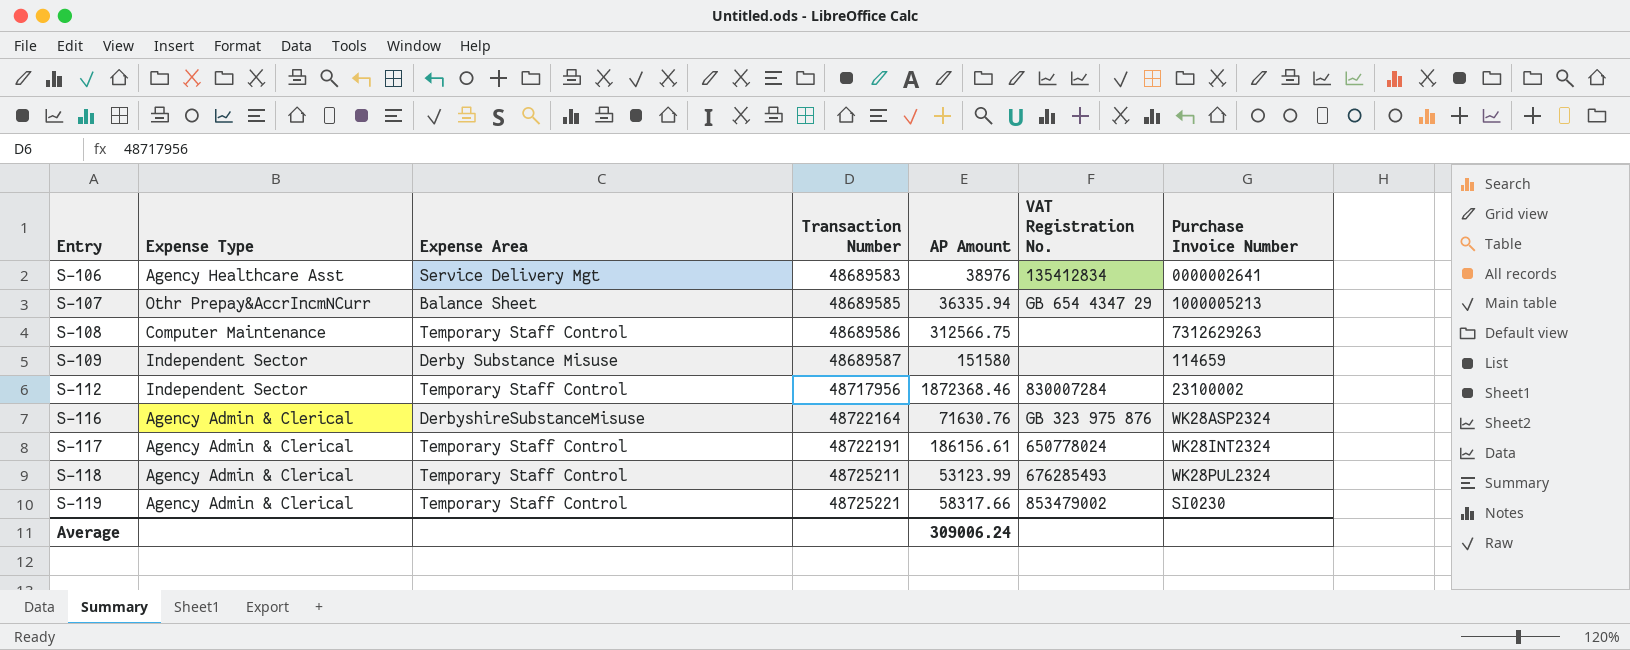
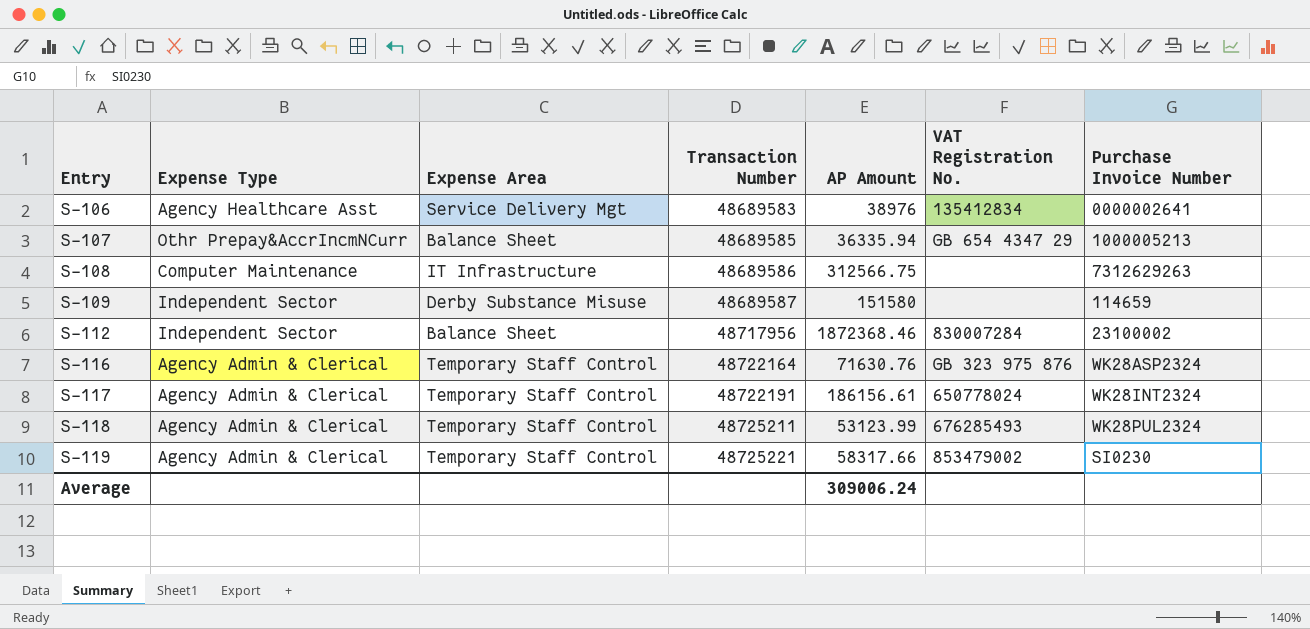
S-108 | Expense Area: Temporary Staff Control -> IT Infrastructure
S-112 | Expense Area: Temporary Staff Control -> Balance Sheet
S-116 | Expense Area: DerbyshireSubstanceMisuse -> Temporary Staff Control

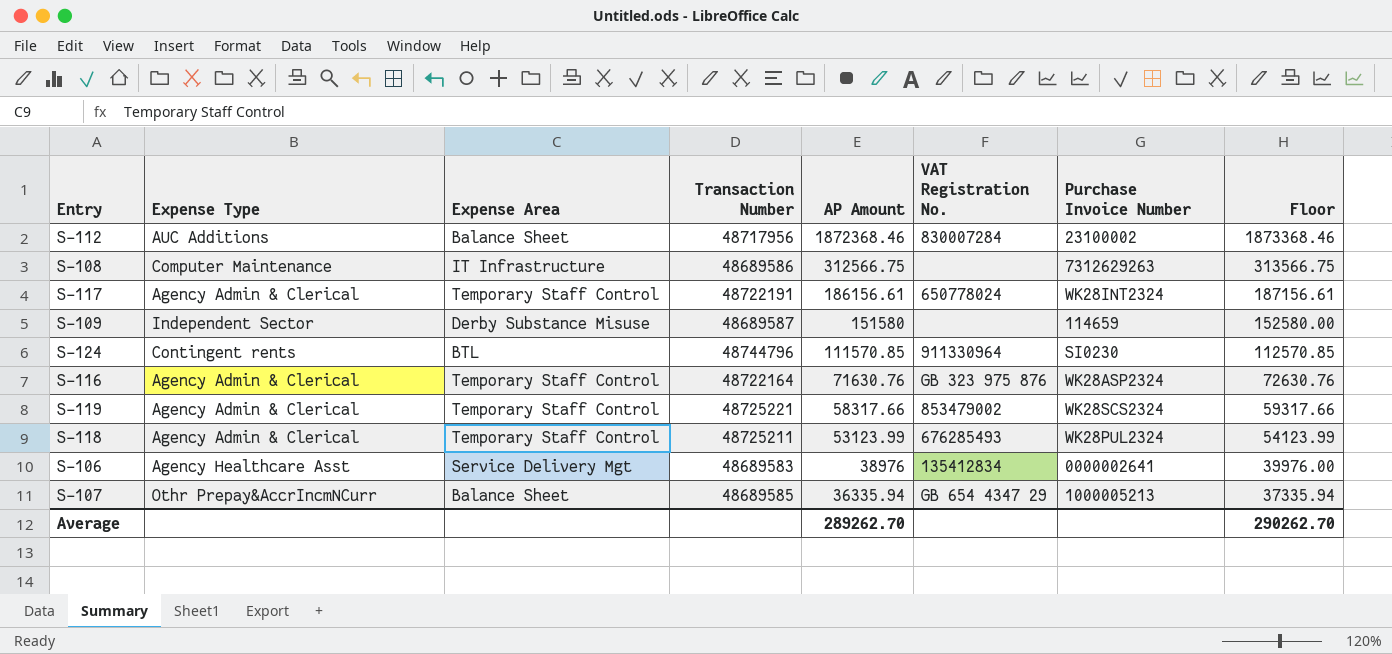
row order: Entry ascending -> AP Amount descending
column Floor | formula: none -> [AP Amount] + 1000
S-112 | Expense Type: Independent Sector -> AUC Additions
row S-124: none -> Contingent rents | BTL | 48744796 | 111570.85 | 911330964 | SI0230 | 112570.85
S-119 | Purchase Invoice Number: SI0230 -> WK28SCS2324
Average | AP Amount: 309006.24 -> 289262.70

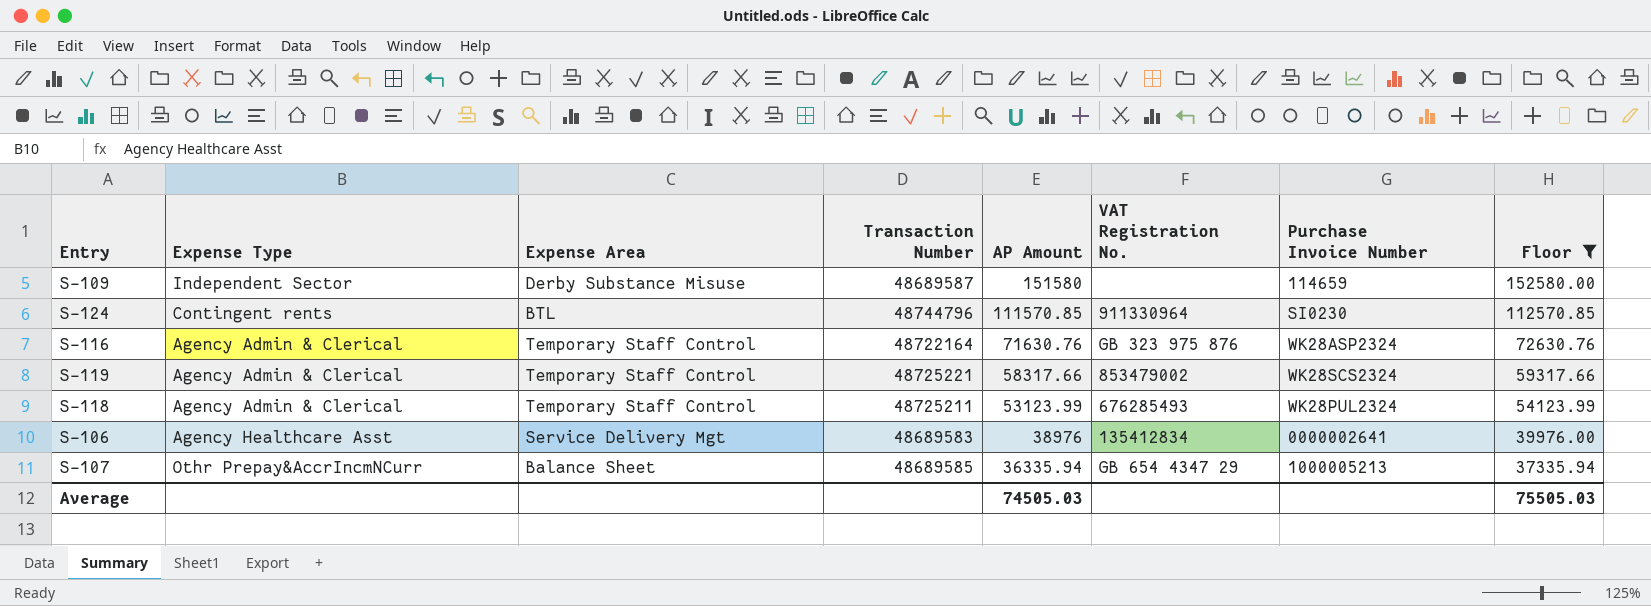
filter: none -> Floor <= 152580.00
Average | AP Amount: 289262.70 -> 74505.03
Average | Floor: 290262.70 -> 75505.03

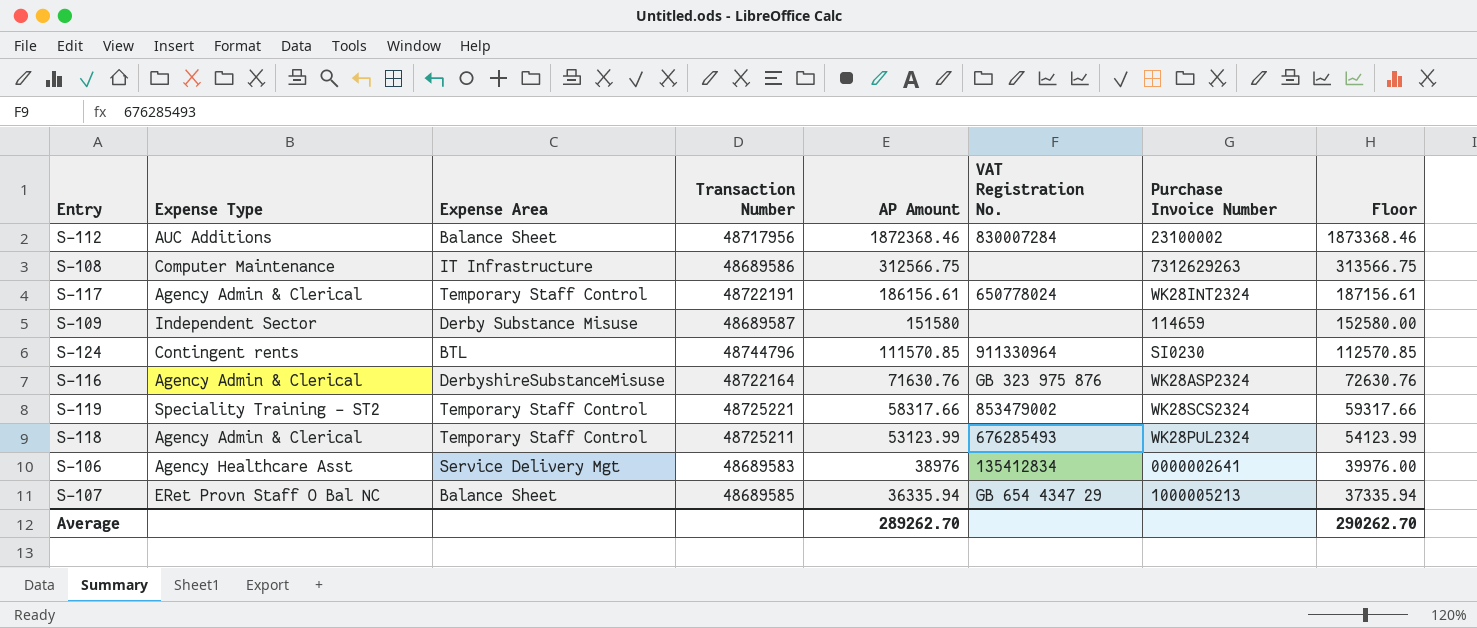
filter: Floor <= 152580.00 -> none
S-116 | Expense Area: Temporary Staff Control -> DerbyshireSubstanceMisuse
S-119 | Expense Type: Agency Admin & Clerical -> Speciality Training - ST2
S-107 | Expense Type: Othr Prepay&AccrIncmNCurr -> ERet Provn Staff O Bal NC
Average | AP Amount: 74505.03 -> 289262.70
Average | Floor: 75505.03 -> 290262.70

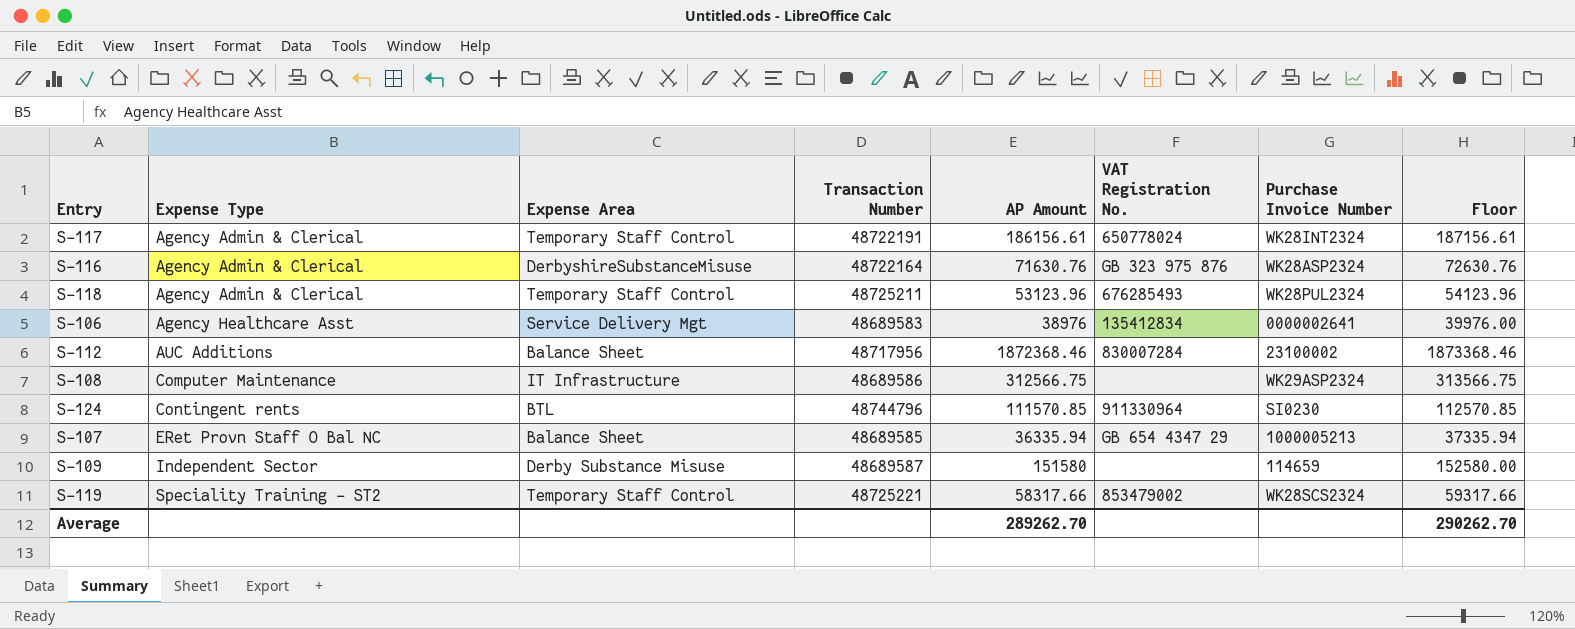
row order: AP Amount descending -> Expense Type ascending
S-118 | AP Amount: 53123.99 -> 53123.96
S-118 | Floor: 54123.99 -> 54123.96
S-108 | Purchase Invoice Number: 7312629263 -> WK29ASP2324

